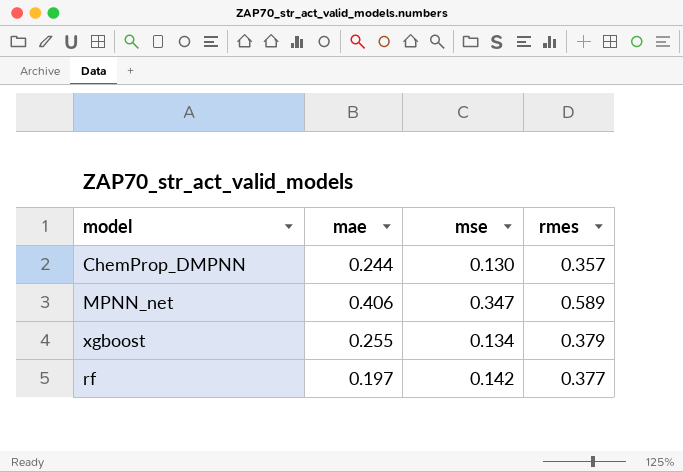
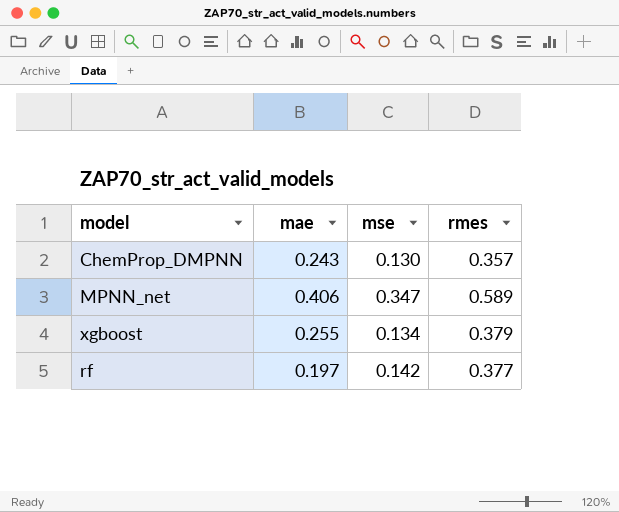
ChemProp_DMPNN | mae: 0.244 -> 0.243

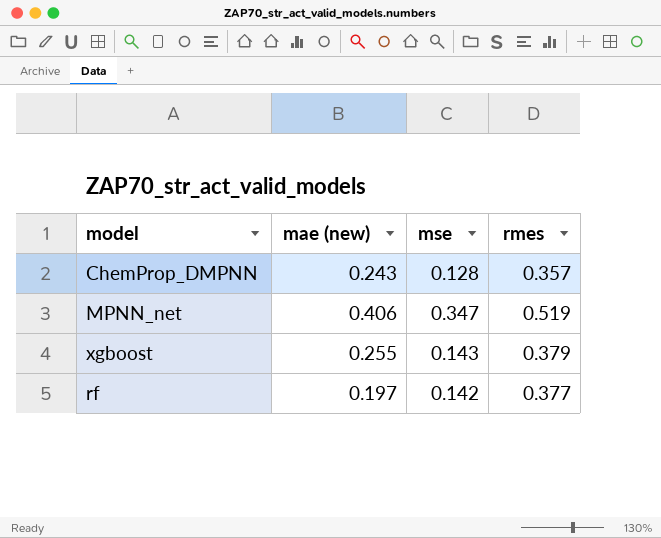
column name: mae -> mae (new)
ChemProp_DMPNN | mse: 0.130 -> 0.128
MPNN_net | rmes: 0.589 -> 0.519
xgboost | mse: 0.134 -> 0.143

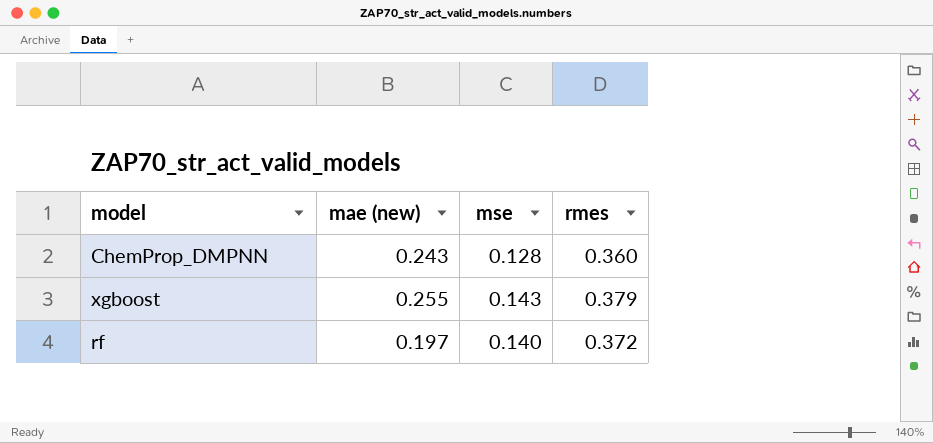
row MPNN_net: 0.406 | 0.347 | 0.519 -> none
ChemProp_DMPNN | rmes: 0.357 -> 0.360
rf | mse: 0.142 -> 0.140
rf | rmes: 0.377 -> 0.372

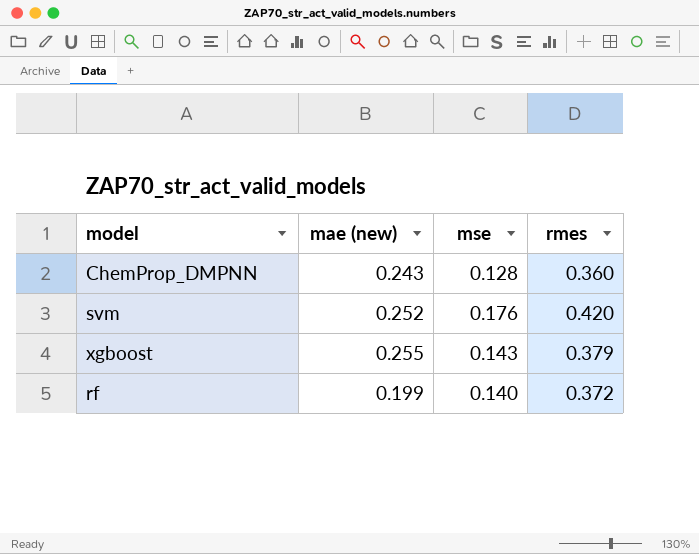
row svm: none -> 0.252 | 0.176 | 0.420
rf | mae (new): 0.197 -> 0.199

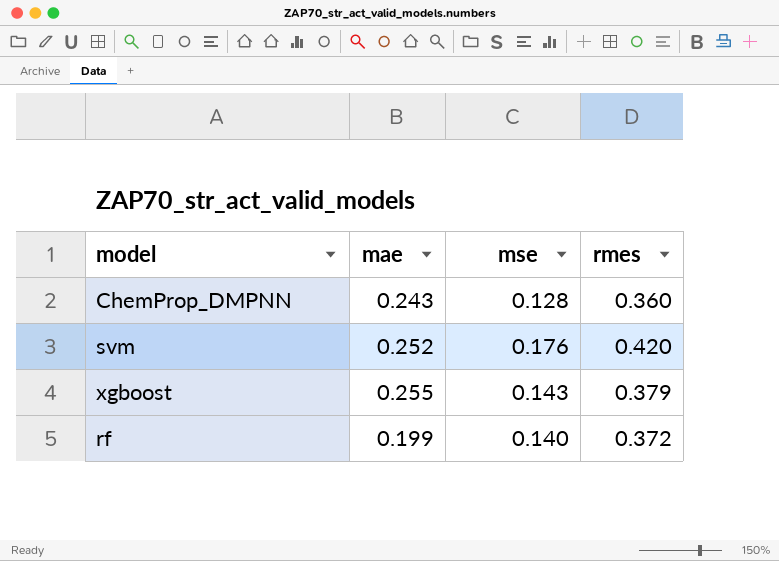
column name: mae (new) -> mae

